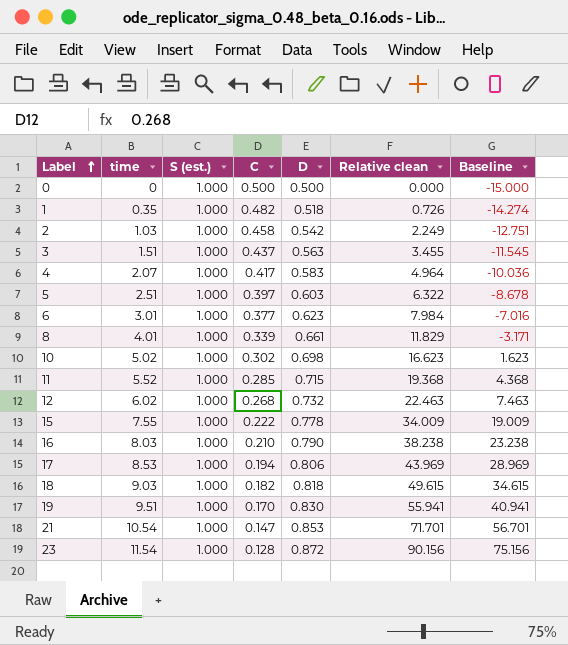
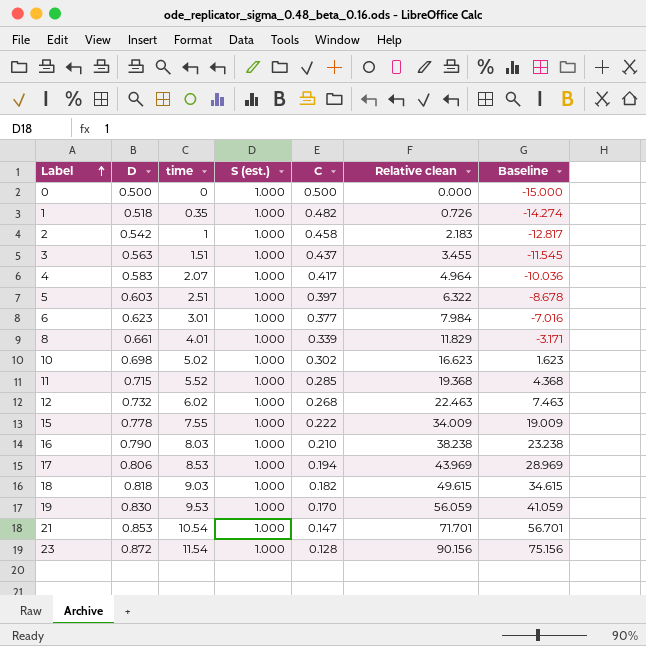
column D | position: 5 -> 2
2 | time: 1.03 -> 1
2 | Relative clean: 2.249 -> 2.183
2 | Baseline: -12.751 -> -12.817
19 | time: 9.51 -> 9.53
19 | Relative clean: 55.941 -> 56.059
19 | Baseline: 40.941 -> 41.059

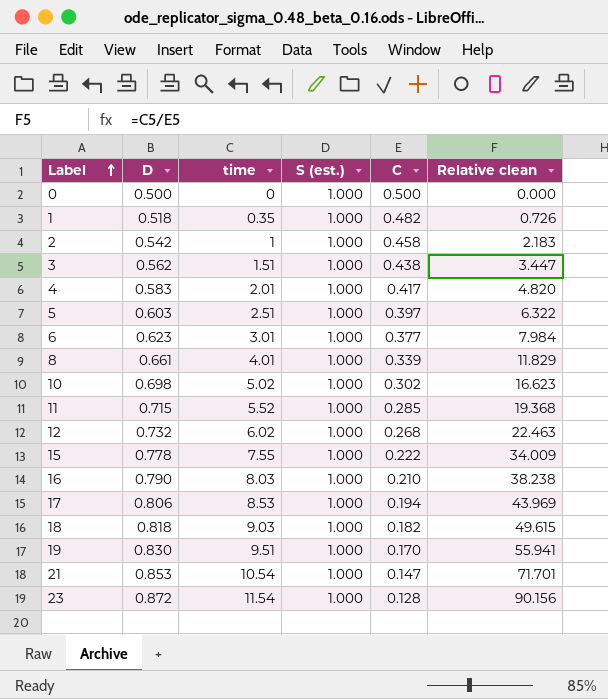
column Baseline | formula: [Relative clean] - 15 -> none
3 | D: 0.563 -> 0.562
3 | C: 0.437 -> 0.438
3 | Relative clean: 3.455 -> 3.447
4 | time: 2.07 -> 2.01
4 | Relative clean: 4.964 -> 4.820
19 | time: 9.53 -> 9.51
19 | Relative clean: 56.059 -> 55.941

